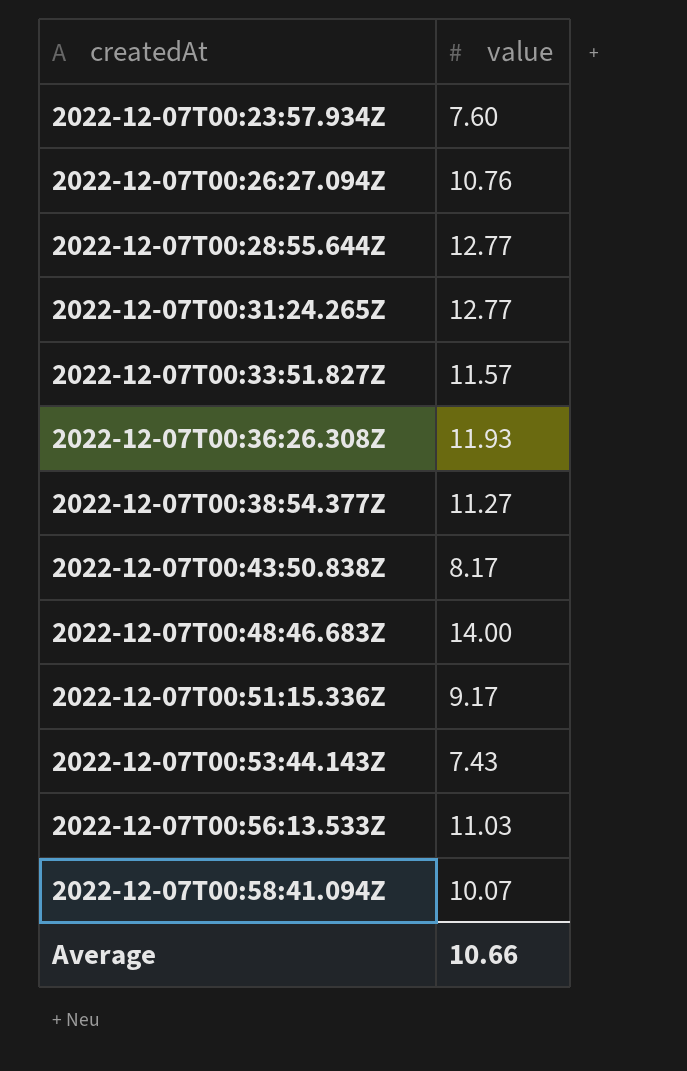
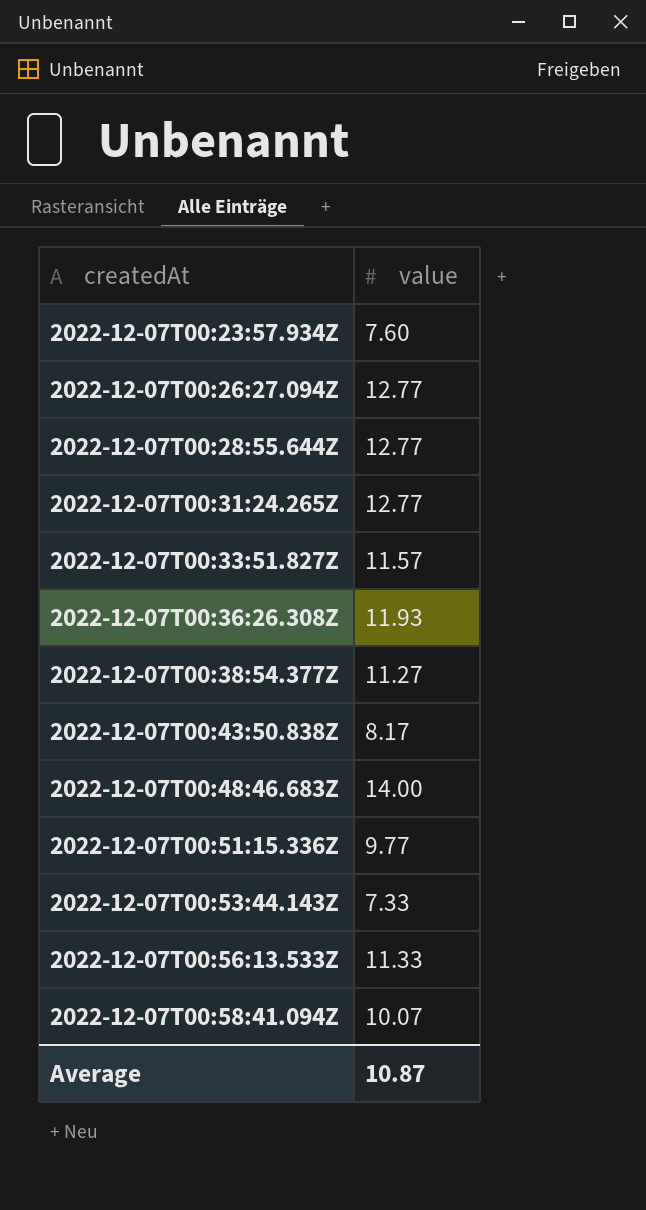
2022-12-07T00:26:27.094Z | value: 10.76 -> 12.77
2022-12-07T00:51:15.336Z | value: 9.17 -> 9.77
2022-12-07T00:53:44.143Z | value: 7.43 -> 7.33
2022-12-07T00:56:13.533Z | value: 11.03 -> 11.33
Average | value: 10.66 -> 10.87

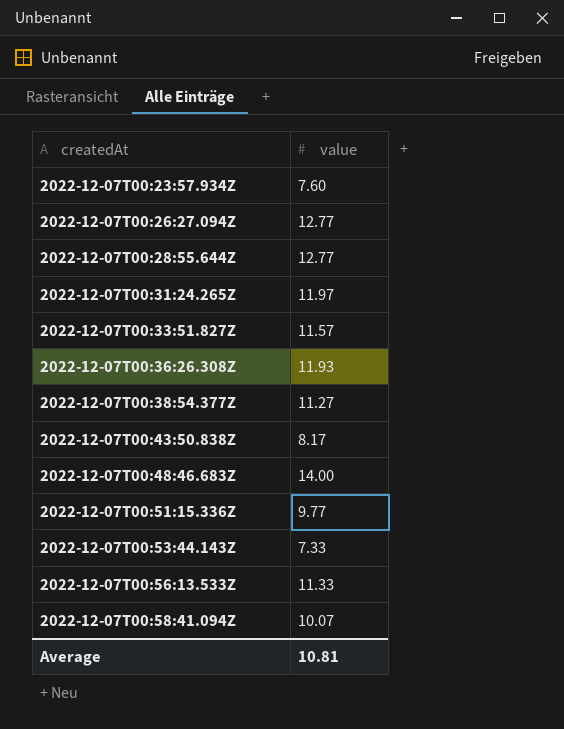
2022-12-07T00:31:24.265Z | value: 12.77 -> 11.97
Average | value: 10.87 -> 10.81

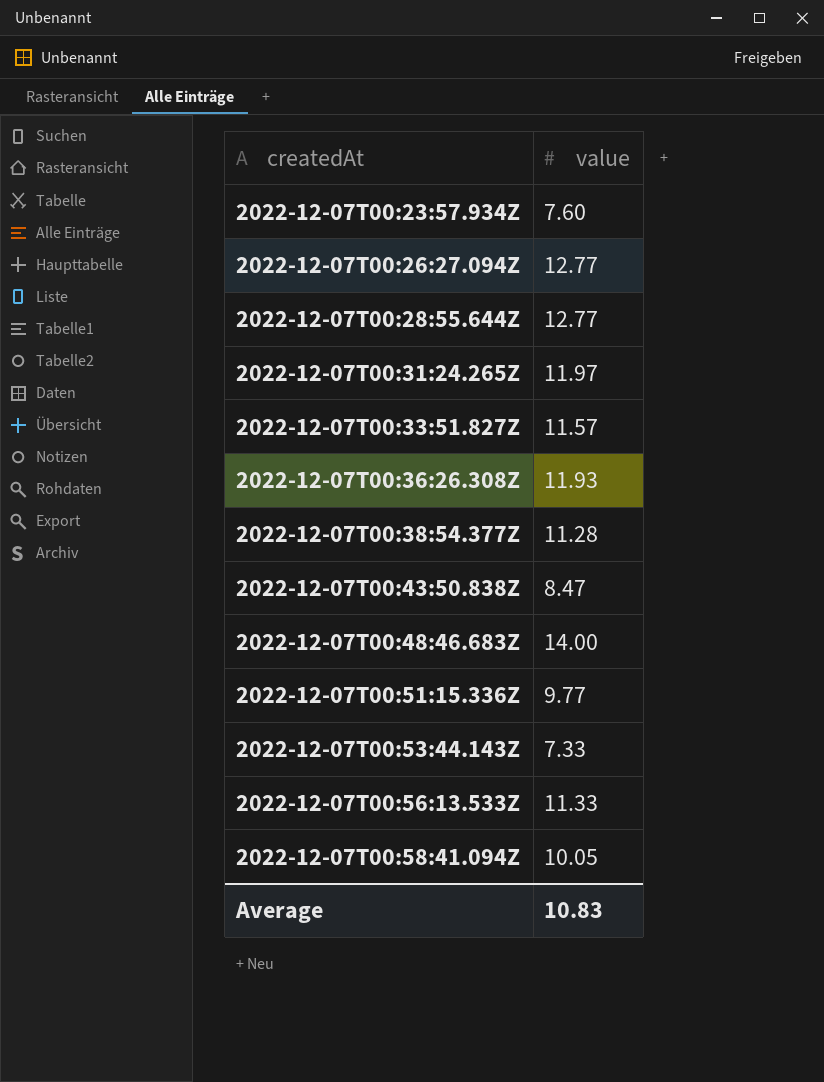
2022-12-07T00:38:54.377Z | value: 11.27 -> 11.28
2022-12-07T00:43:50.838Z | value: 8.17 -> 8.47
2022-12-07T00:58:41.094Z | value: 10.07 -> 10.05
Average | value: 10.81 -> 10.83

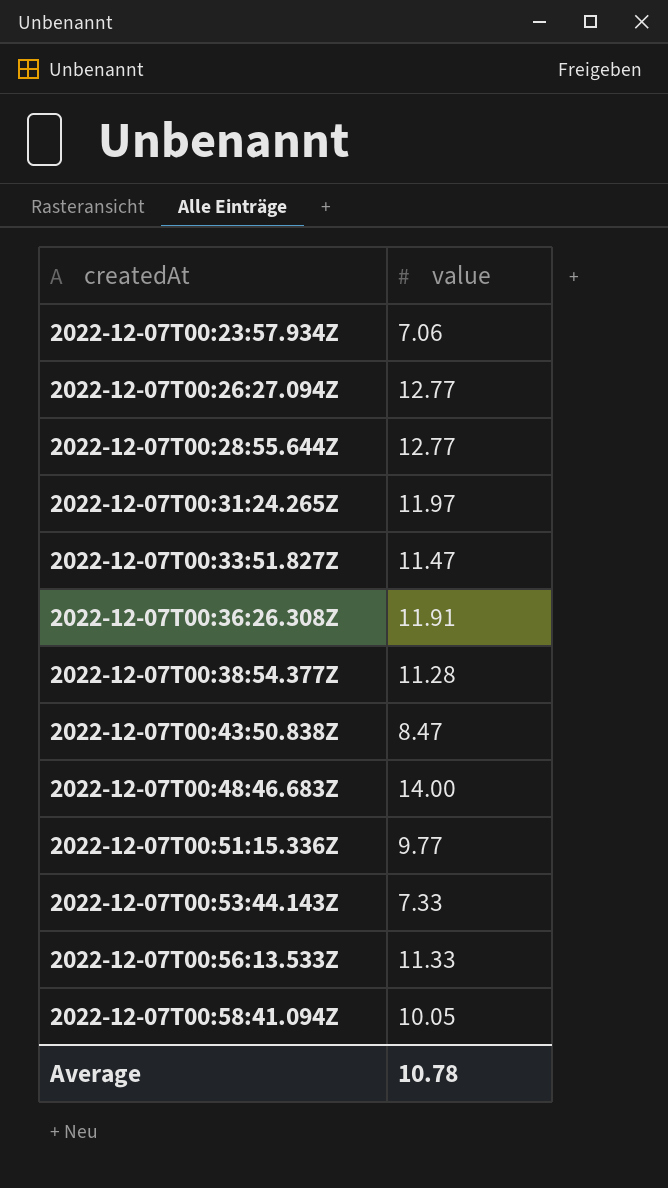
2022-12-07T00:23:57.934Z | value: 7.60 -> 7.06
2022-12-07T00:33:51.827Z | value: 11.57 -> 11.47
2022-12-07T00:36:26.308Z | value: 11.93 -> 11.91
Average | value: 10.83 -> 10.78

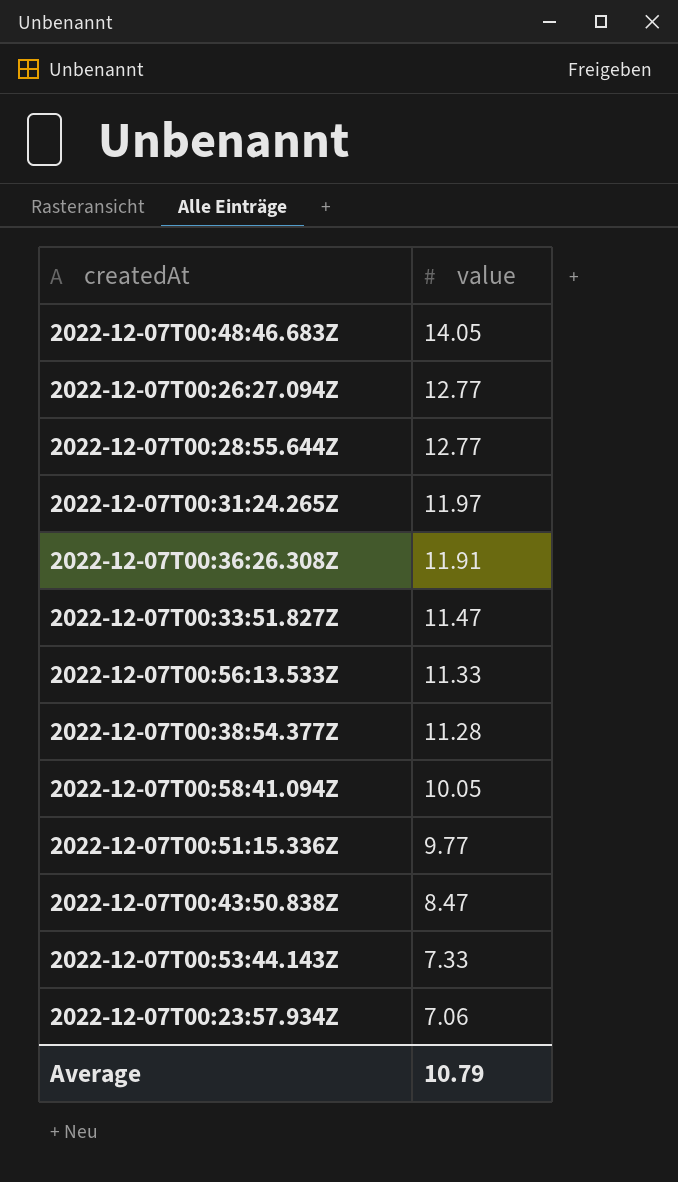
row order: createdAt ascending -> value descending
2022-12-07T00:48:46.683Z | value: 14.00 -> 14.05
Average | value: 10.78 -> 10.79

